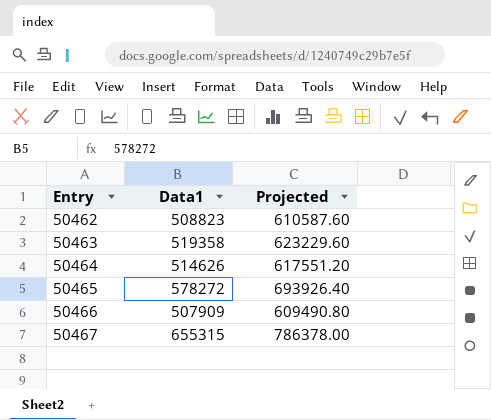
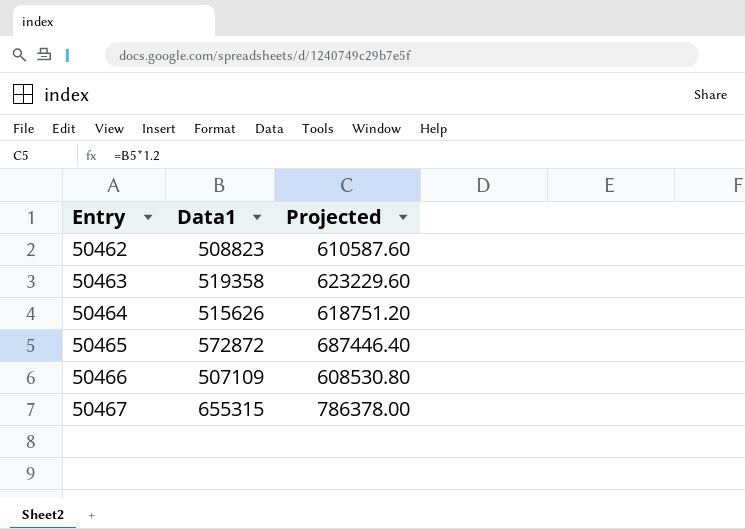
50464 | Data1: 514626 -> 515626
50464 | Projected: 617551.20 -> 618751.20
50465 | Data1: 578272 -> 572872
50465 | Projected: 693926.40 -> 687446.40
50466 | Data1: 507909 -> 507109
50466 | Projected: 609490.80 -> 608530.80

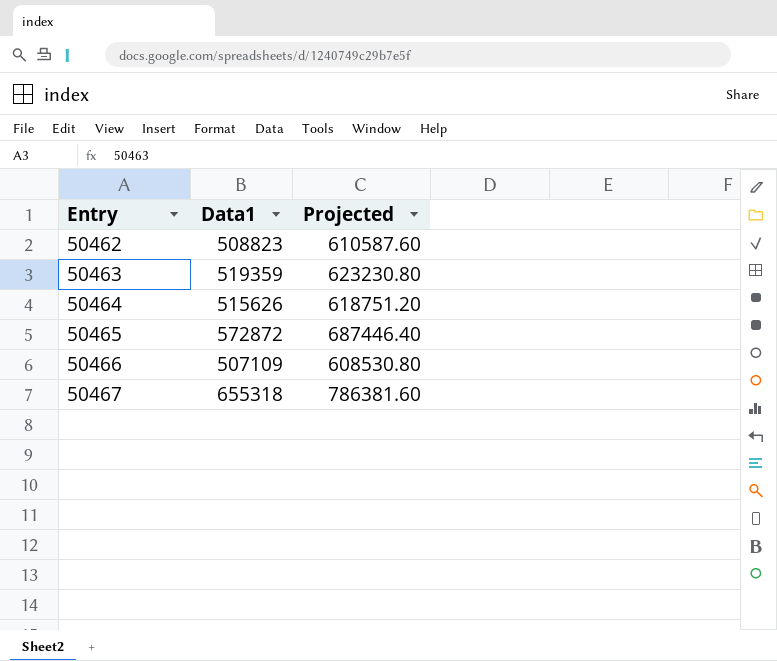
50463 | Data1: 519358 -> 519359
50463 | Projected: 623229.60 -> 623230.80
50467 | Data1: 655315 -> 655318
50467 | Projected: 786378.00 -> 786381.60

